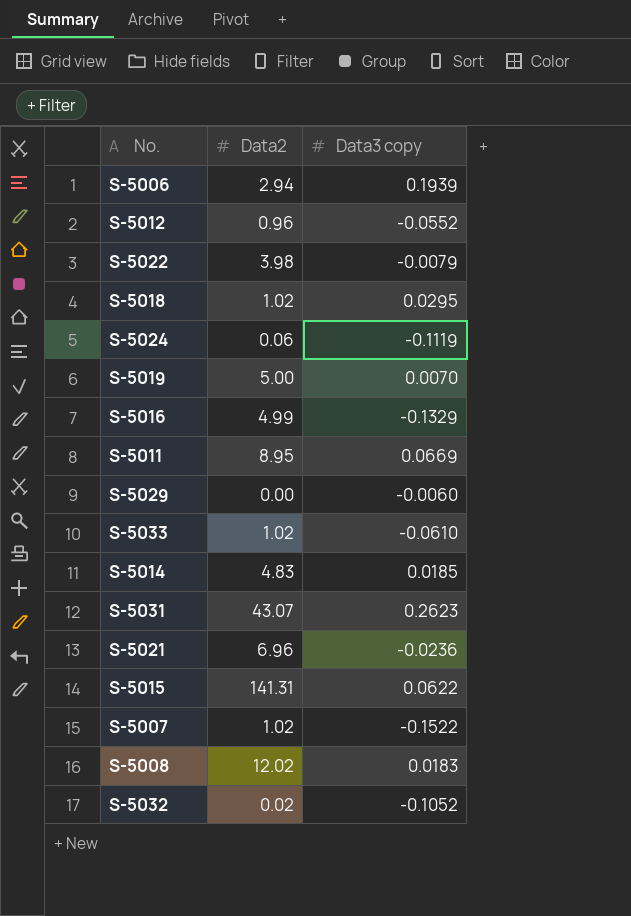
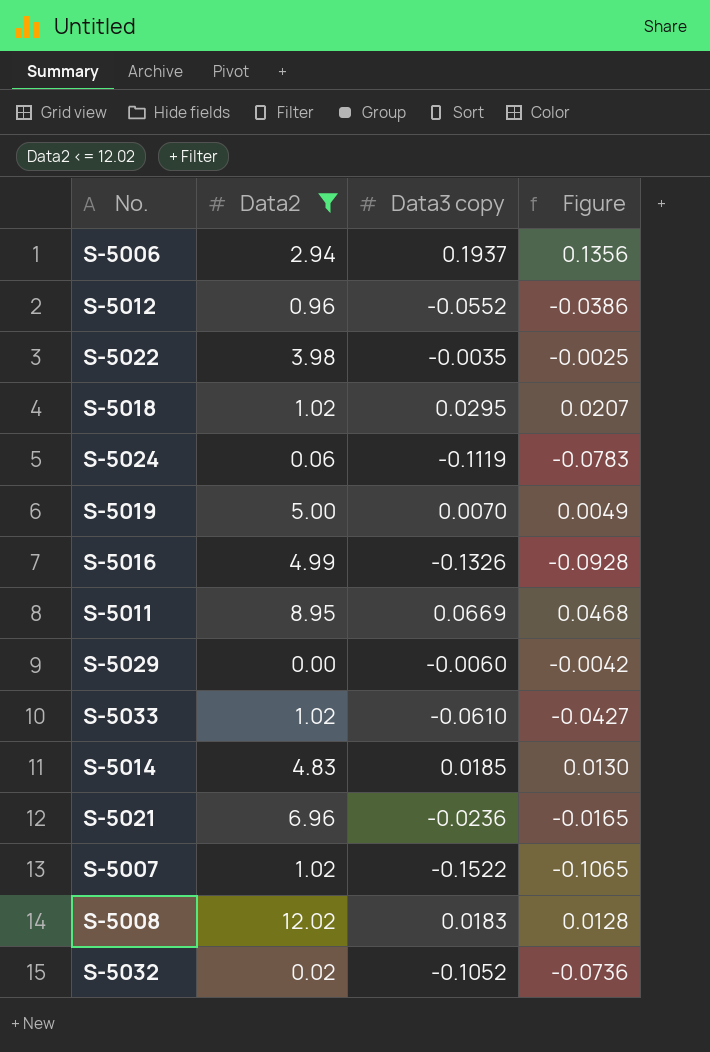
filter: none -> Data2 <= 12.02
column Figure | formula: none -> [Data3 copy] * 0.7
S-5006 | Data3 copy: 0.1939 -> 0.1937
S-5022 | Data3 copy: -0.0079 -> -0.0035
S-5016 | Data3 copy: -0.1329 -> -0.1326

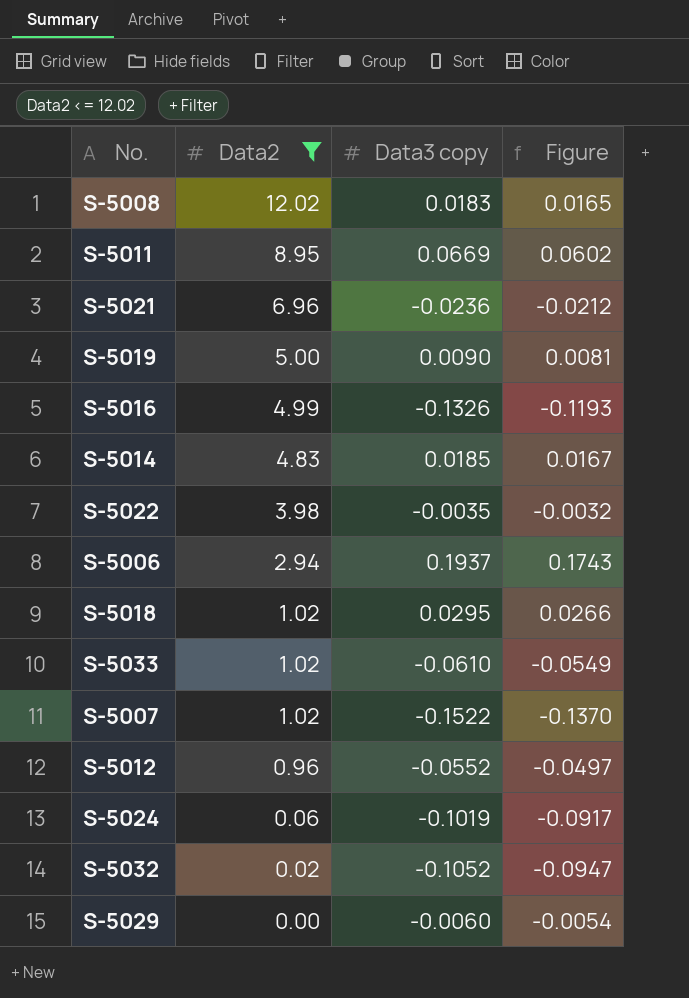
row order: none -> Data2 descending
column Figure | formula: [Data3 copy] * 0.7 -> [Data3 copy] * 0.9
S-5019 | Data3 copy: 0.0070 -> 0.0090
S-5024 | Data3 copy: -0.1119 -> -0.1019

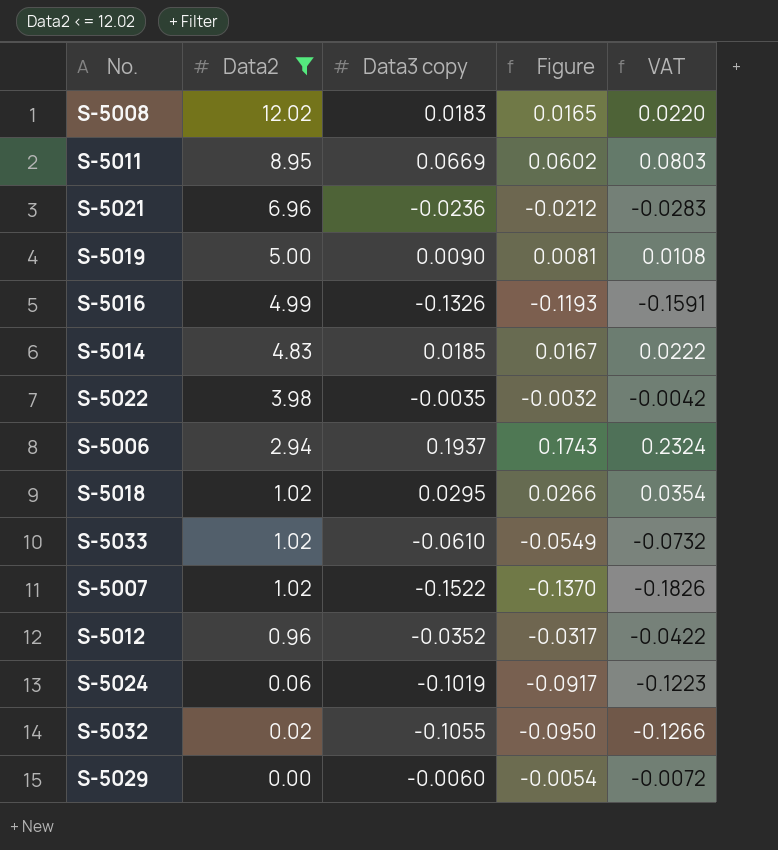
column VAT | formula: none -> [Data3 copy] * 1.2
S-5012 | Data3 copy: -0.0552 -> -0.0352
S-5012 | Figure: -0.0497 -> -0.0317
S-5032 | Data3 copy: -0.1052 -> -0.1055
S-5032 | Figure: -0.0947 -> -0.0950

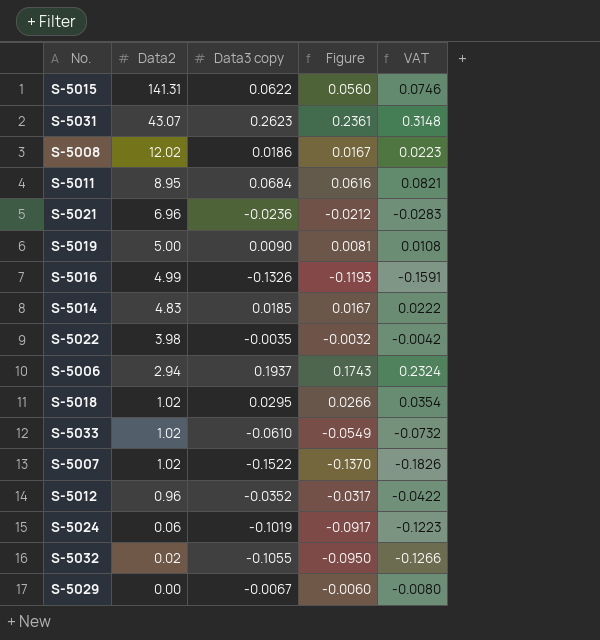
filter: Data2 <= 12.02 -> none
S-5008 | Data3 copy: 0.0183 -> 0.0186
S-5008 | Figure: 0.0165 -> 0.0167
S-5008 | VAT: 0.0220 -> 0.0223
S-5011 | Data3 copy: 0.0669 -> 0.0684
S-5011 | Figure: 0.0602 -> 0.0616
S-5011 | VAT: 0.0803 -> 0.0821
S-5029 | Data3 copy: -0.0060 -> -0.0067
S-5029 | Figure: -0.0054 -> -0.0060
S-5029 | VAT: -0.0072 -> -0.0080

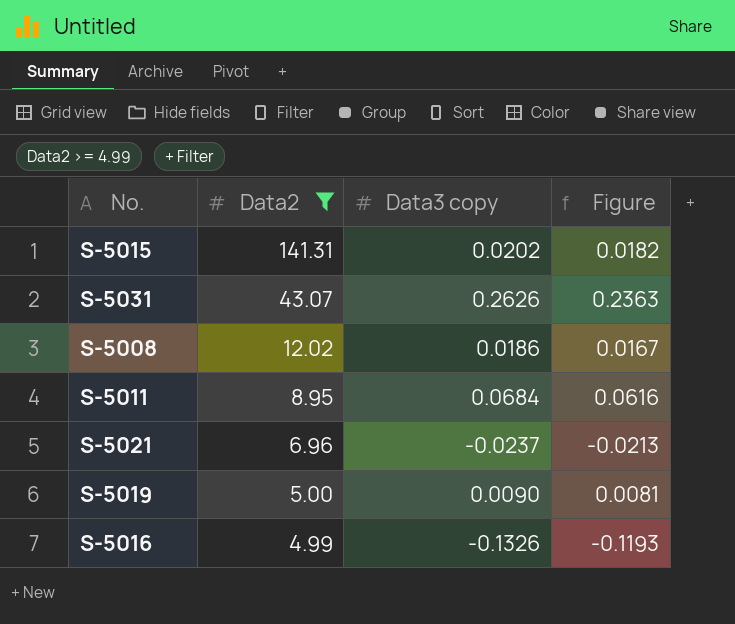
filter: none -> Data2 >= 4.99
column VAT | formula: [Data3 copy] * 1.2 -> none
S-5015 | Data3 copy: 0.0622 -> 0.0202
S-5015 | Figure: 0.0560 -> 0.0182
S-5031 | Data3 copy: 0.2623 -> 0.2626
S-5031 | Figure: 0.2361 -> 0.2363
S-5021 | Data3 copy: -0.0236 -> -0.0237
S-5021 | Figure: -0.0212 -> -0.0213

